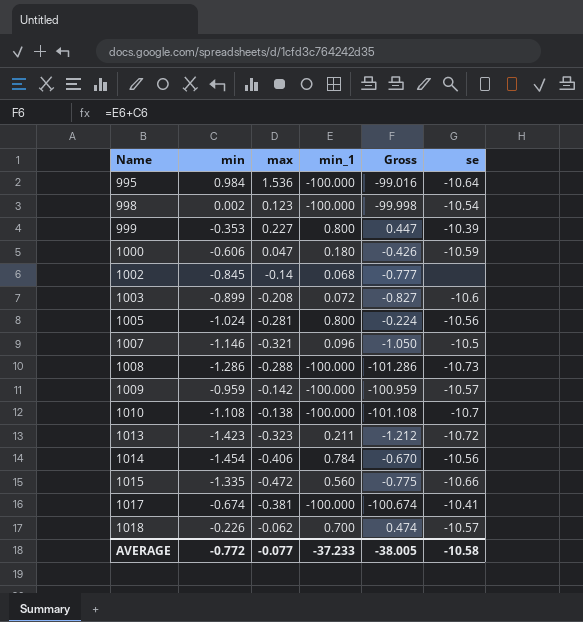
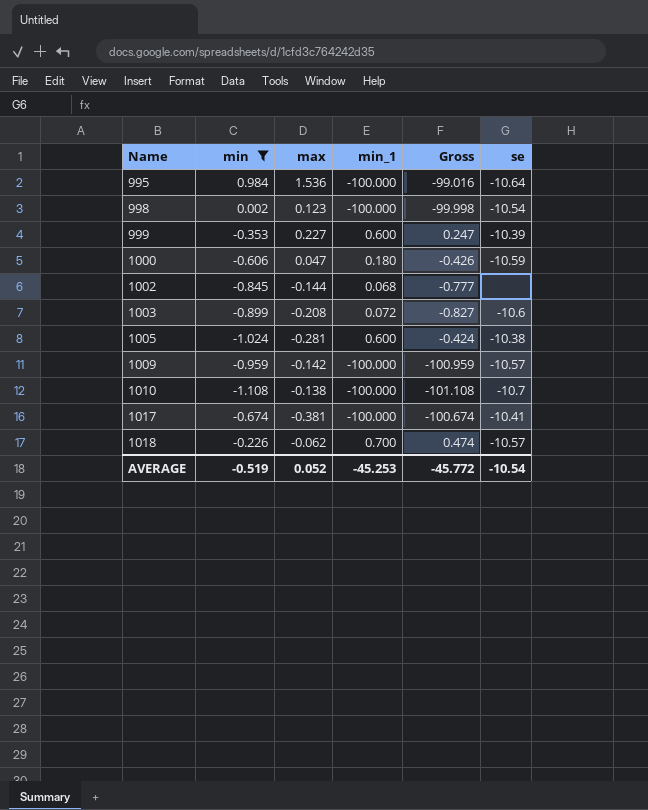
filter: none -> min >= -1.108
999 | min_1: 0.800 -> 0.600
999 | Gross: 0.447 -> 0.247
1002 | max: -0.14 -> -0.144
1005 | min_1: 0.800 -> 0.600
1005 | Gross: -0.224 -> -0.424
1005 | se: -10.56 -> -10.38
AVERAGE | min: -0.772 -> -0.519
AVERAGE | max: -0.077 -> 0.052
AVERAGE | min_1: -37.233 -> -45.253
AVERAGE | Gross: -38.005 -> -45.772
AVERAGE | se: -10.58 -> -10.54

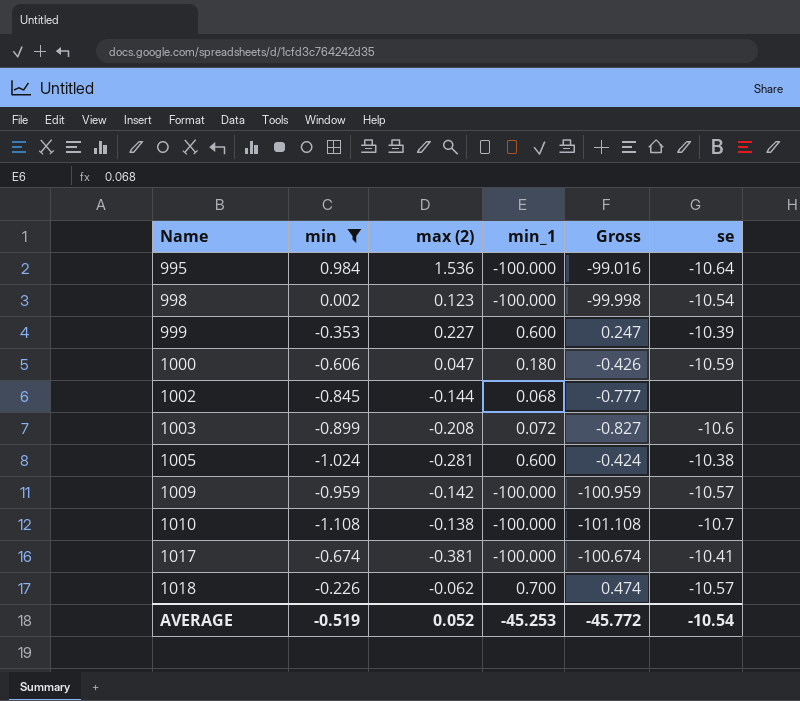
column name: max -> max (2)

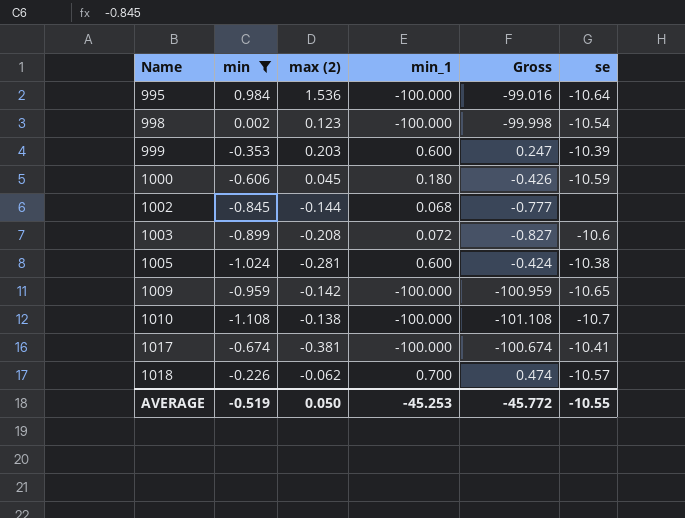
999 | max (2): 0.227 -> 0.203
1000 | max (2): 0.047 -> 0.045
1009 | se: -10.57 -> -10.65
AVERAGE | max (2): 0.052 -> 0.050
AVERAGE | se: -10.54 -> -10.55

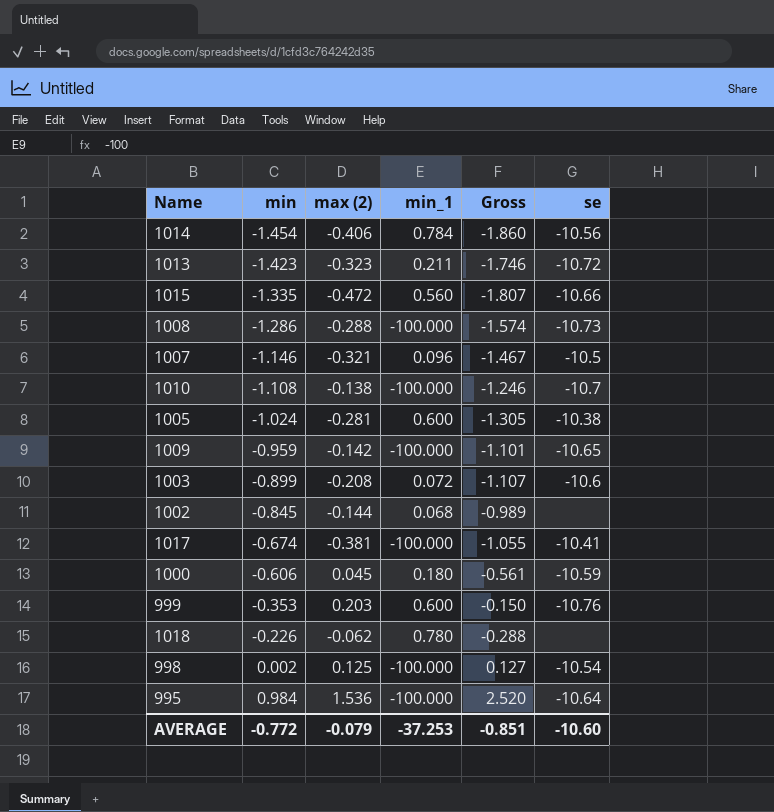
filter: min >= -1.108 -> none
row order: Name ascending -> min ascending
column Gross | formula: [min] + [min_1] -> [min] + [max (2)]
999 | se: -10.39 -> -10.76
1018 | min_1: 0.700 -> 0.780
1018 | se: -10.57 -> none
998 | max (2): 0.123 -> 0.125
AVERAGE | min: -0.519 -> -0.772
AVERAGE | max (2): 0.050 -> -0.079
AVERAGE | min_1: -45.253 -> -37.253
AVERAGE | Gross: -45.772 -> -0.851
AVERAGE | se: -10.55 -> -10.60

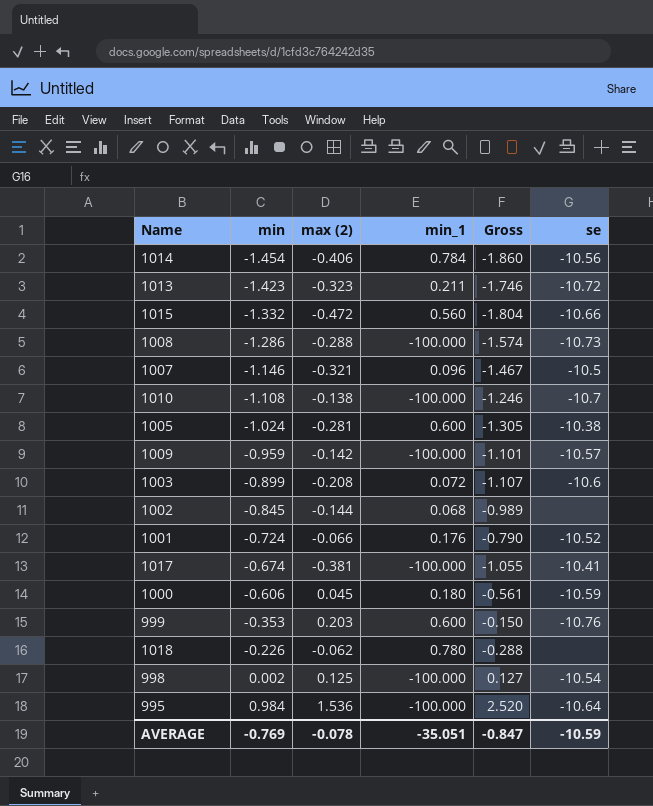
1015 | min: -1.335 -> -1.332
1015 | Gross: -1.807 -> -1.804
1009 | se: -10.65 -> -10.57
row 1001: none -> -0.724 | -0.066 | 0.176 | -0.790 | -10.52
AVERAGE | min: -0.772 -> -0.769
AVERAGE | max (2): -0.079 -> -0.078
AVERAGE | min_1: -37.253 -> -35.051
AVERAGE | Gross: -0.851 -> -0.847
AVERAGE | se: -10.60 -> -10.59

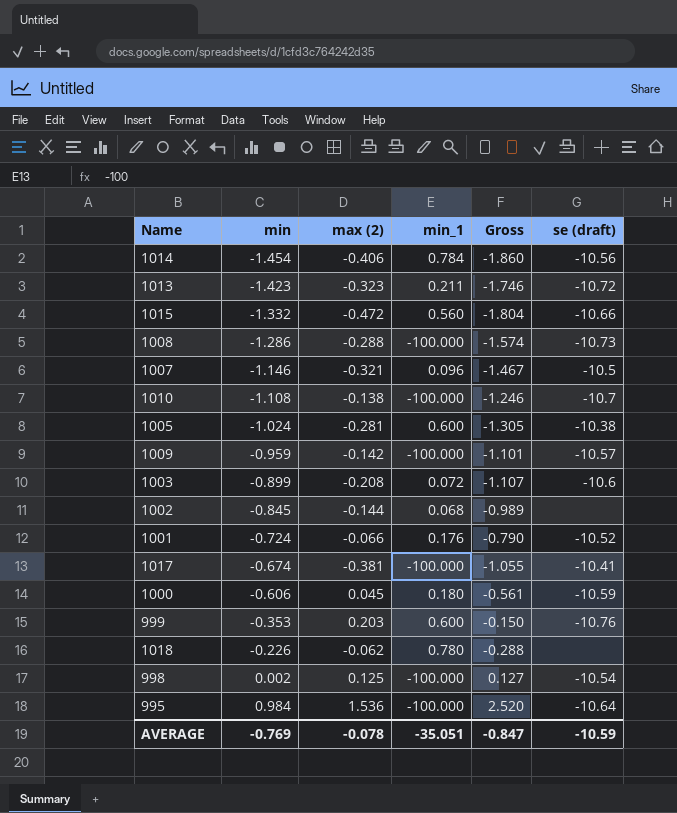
column name: se -> se (draft)

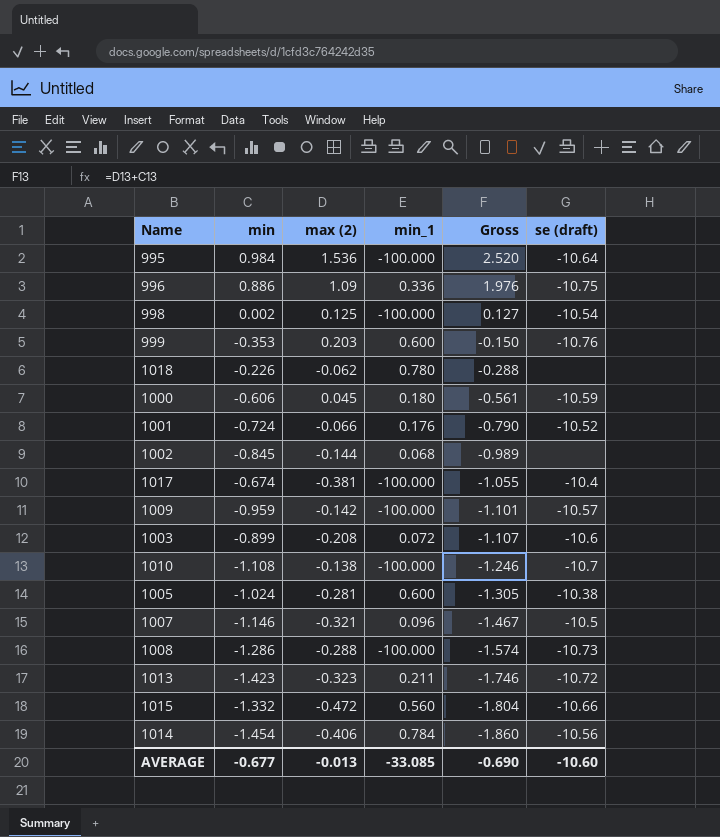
row order: min ascending -> Gross descending
row 996: none -> 0.886 | 1.09 | 0.336 | 1.976 | -10.75
1017 | se (draft): -10.41 -> -10.4
AVERAGE | min: -0.769 -> -0.677
AVERAGE | max (2): -0.078 -> -0.013
AVERAGE | min_1: -35.051 -> -33.085
AVERAGE | Gross: -0.847 -> -0.690
AVERAGE | se (draft): -10.59 -> -10.60

